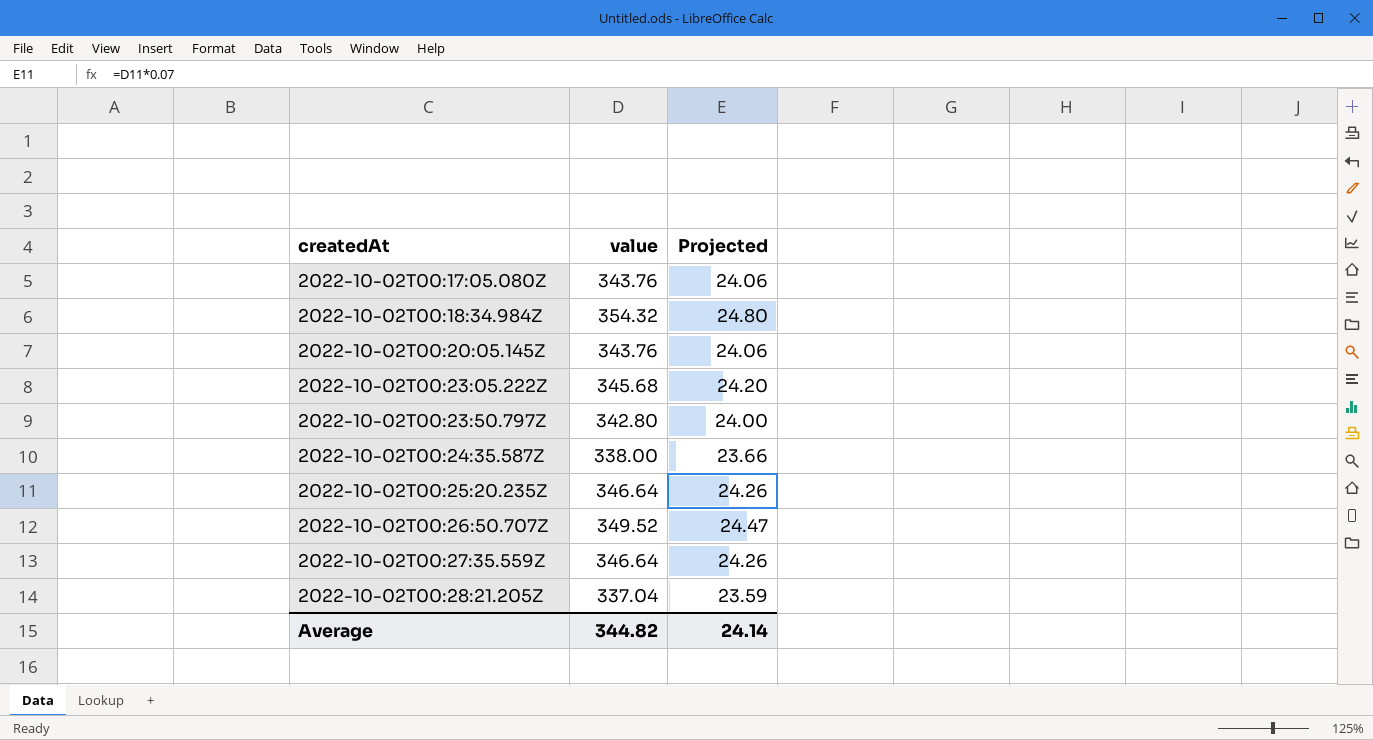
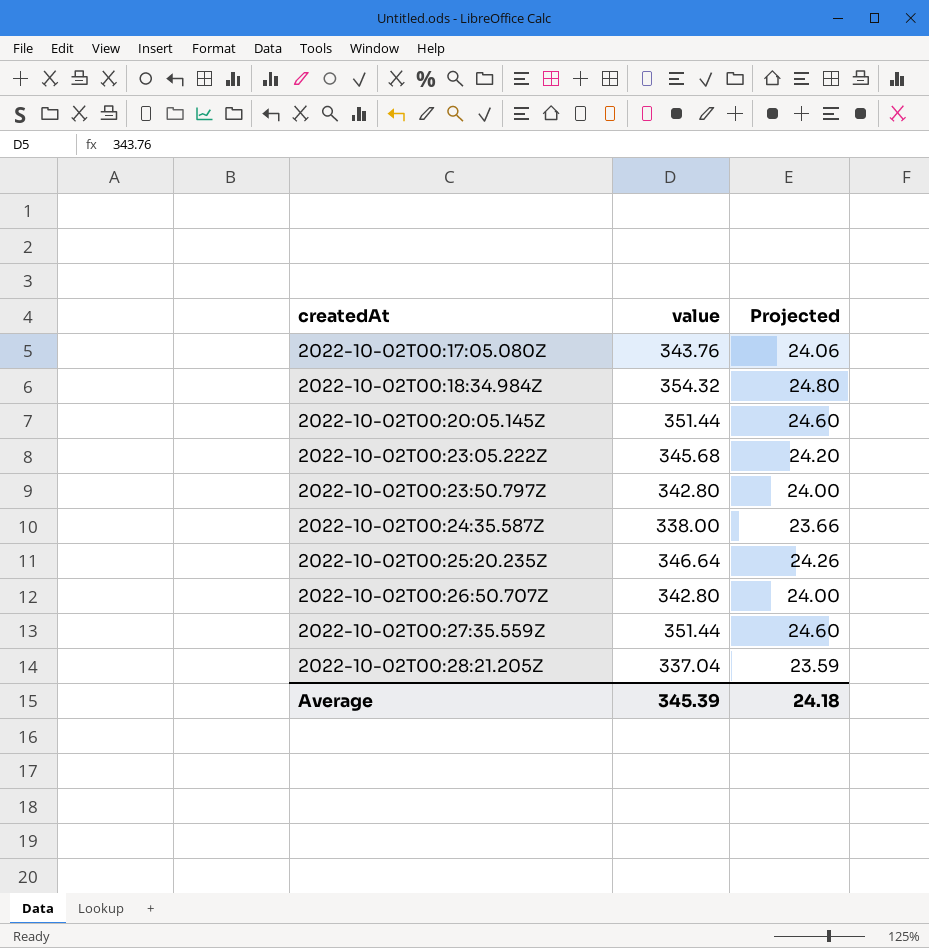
2022-10-02T00:20:05.145Z | value: 343.76 -> 351.44
2022-10-02T00:20:05.145Z | Projected: 24.06 -> 24.60
2022-10-02T00:26:50.707Z | value: 349.52 -> 342.80
2022-10-02T00:26:50.707Z | Projected: 24.47 -> 24.00
2022-10-02T00:27:35.559Z | value: 346.64 -> 351.44
2022-10-02T00:27:35.559Z | Projected: 24.26 -> 24.60
Average | value: 344.82 -> 345.39
Average | Projected: 24.14 -> 24.18

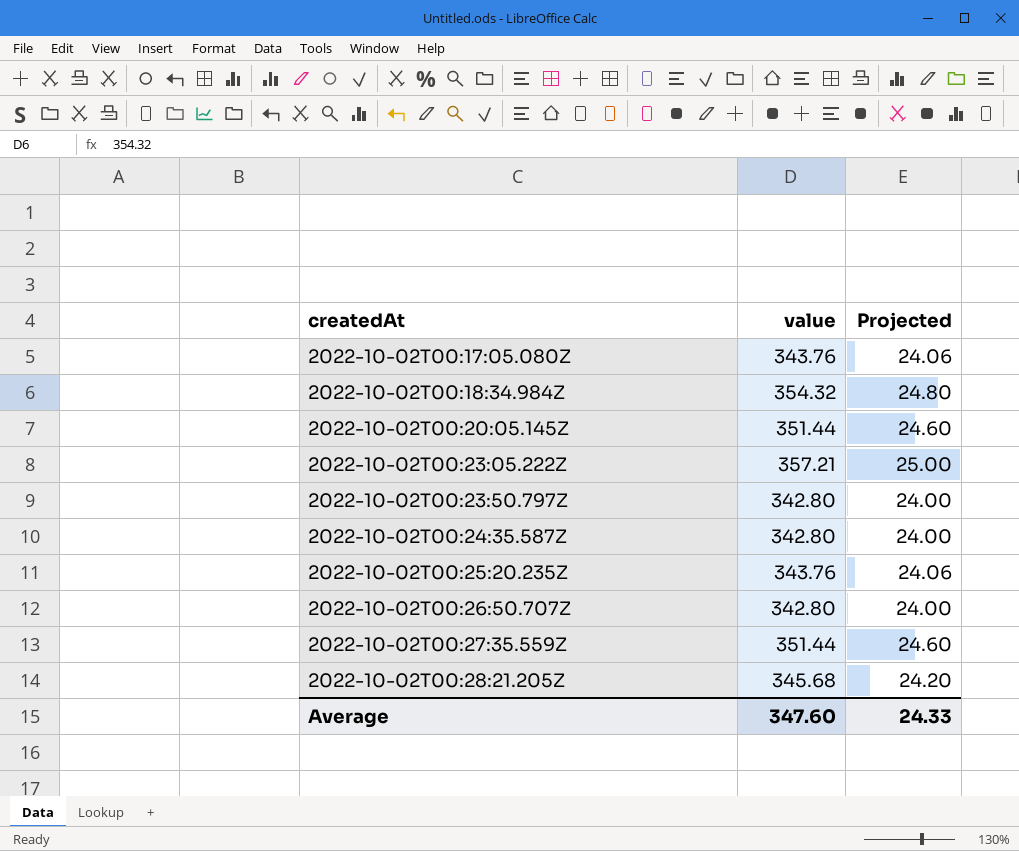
2022-10-02T00:23:05.222Z | value: 345.68 -> 357.21
2022-10-02T00:23:05.222Z | Projected: 24.20 -> 25.00
2022-10-02T00:24:35.587Z | value: 338.00 -> 342.80
2022-10-02T00:24:35.587Z | Projected: 23.66 -> 24.00
2022-10-02T00:25:20.235Z | value: 346.64 -> 343.76
2022-10-02T00:25:20.235Z | Projected: 24.26 -> 24.06
2022-10-02T00:28:21.205Z | value: 337.04 -> 345.68
2022-10-02T00:28:21.205Z | Projected: 23.59 -> 24.20
Average | value: 345.39 -> 347.60
Average | Projected: 24.18 -> 24.33

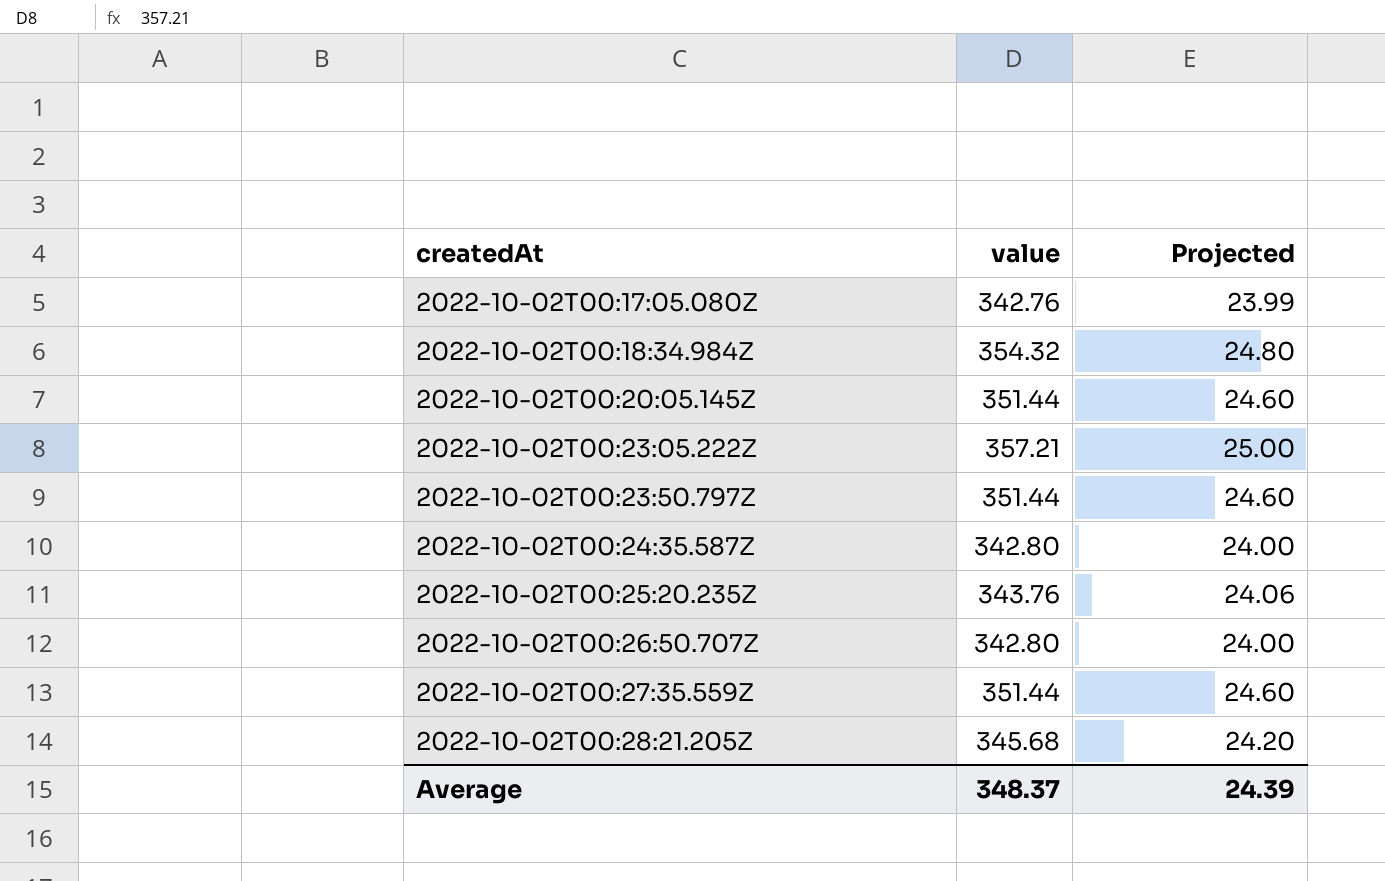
2022-10-02T00:17:05.080Z | value: 343.76 -> 342.76
2022-10-02T00:17:05.080Z | Projected: 24.06 -> 23.99
2022-10-02T00:23:50.797Z | value: 342.80 -> 351.44
2022-10-02T00:23:50.797Z | Projected: 24.00 -> 24.60
Average | value: 347.60 -> 348.37
Average | Projected: 24.33 -> 24.39

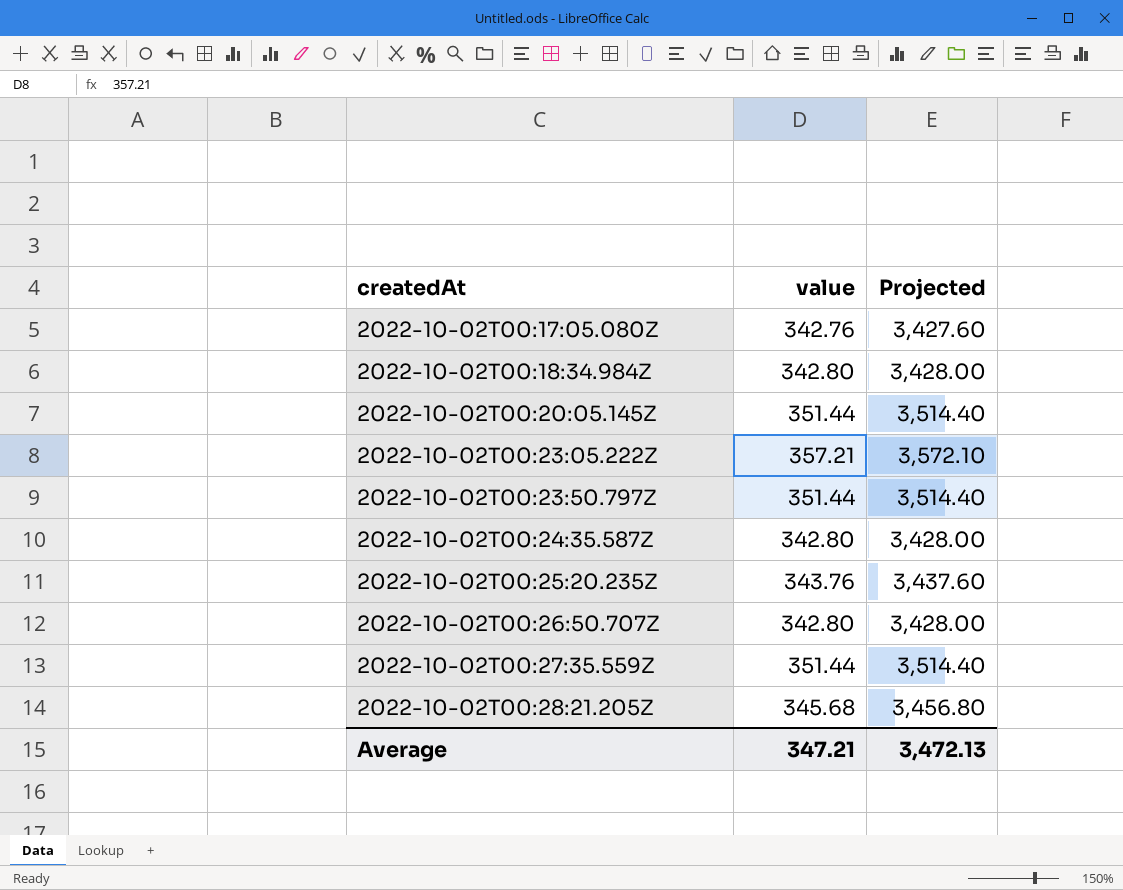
column Projected | formula: [value] * 0.07 -> [value] * 10
2022-10-02T00:18:34.984Z | value: 354.32 -> 342.80
Average | value: 348.37 -> 347.21
Average | Projected: 24.39 -> 3,472.13

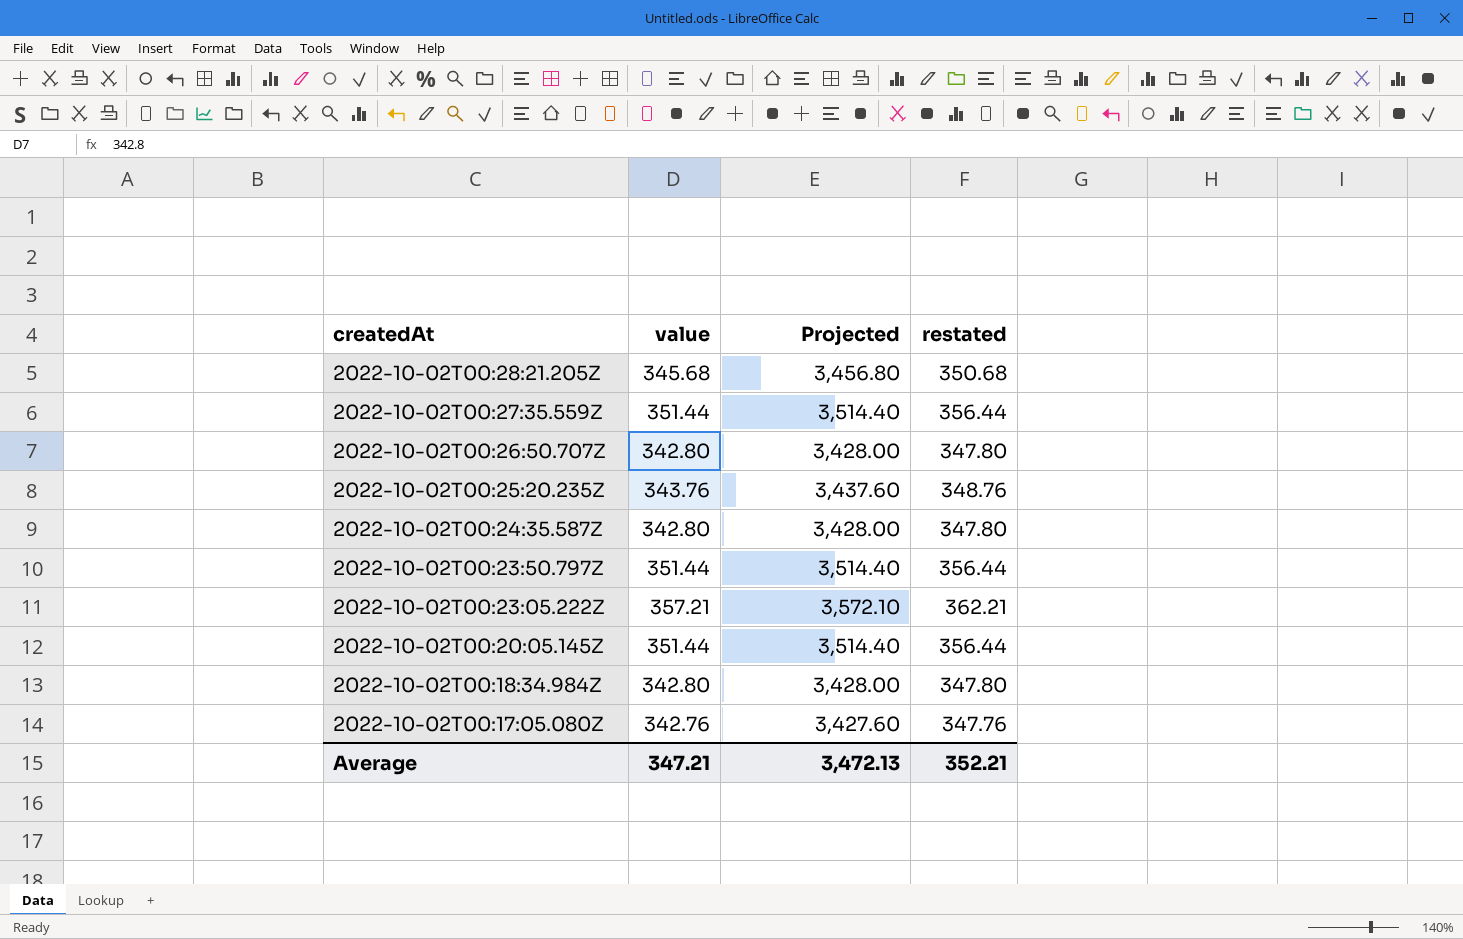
row order: createdAt ascending -> createdAt descending
column restated | formula: none -> [value] + 5

